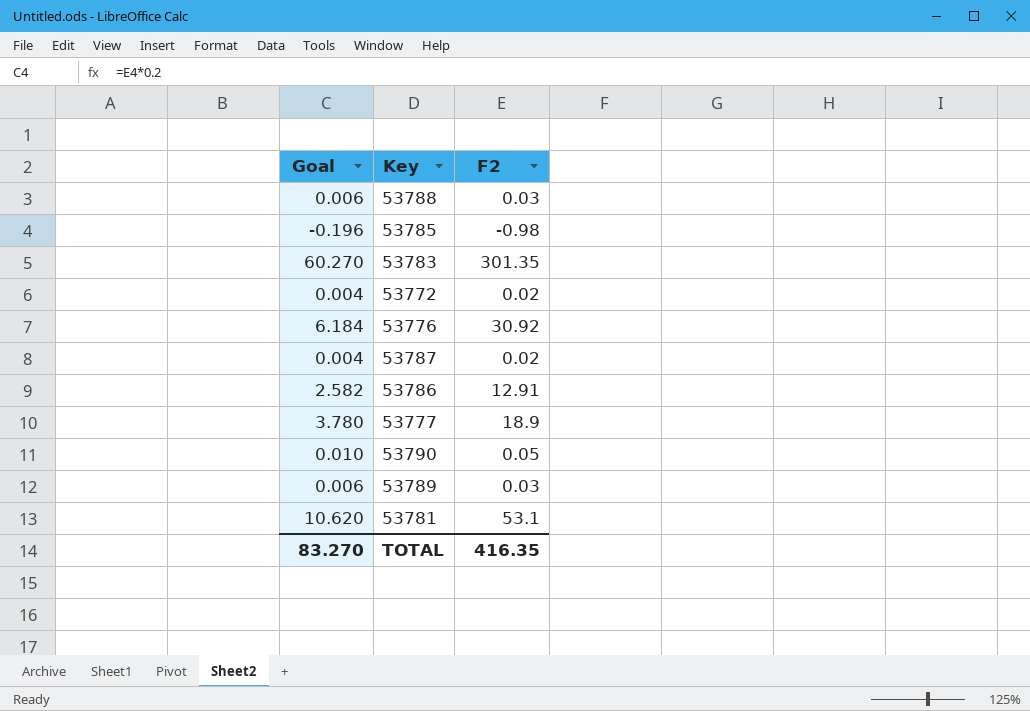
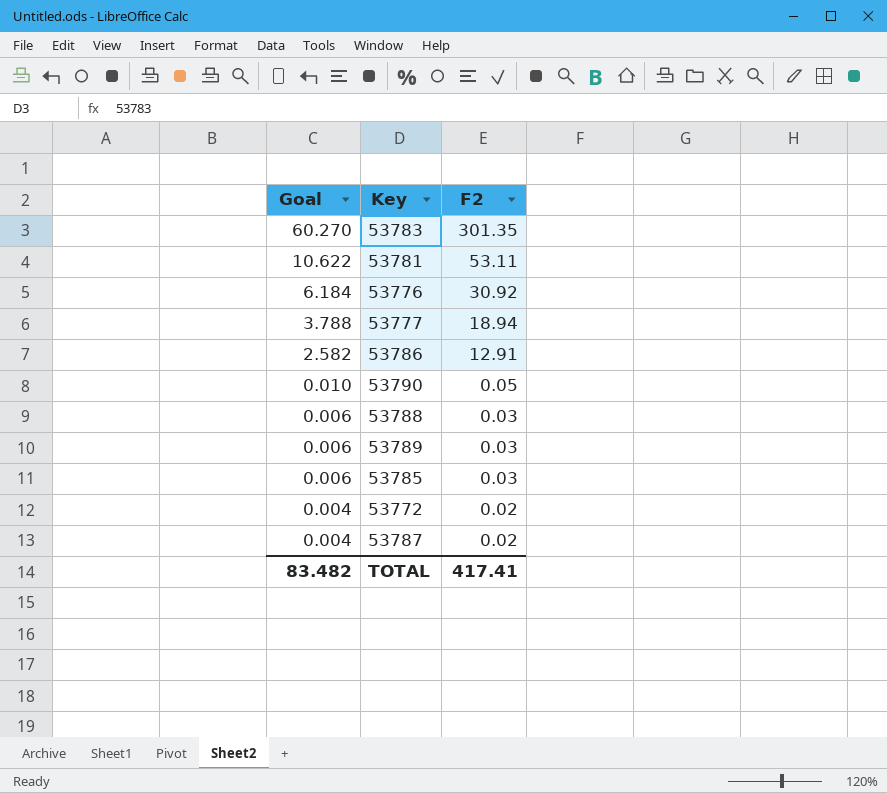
row order: none -> Goal descending
53781 | Goal: 10.620 -> 10.622
53781 | F2: 53.1 -> 53.11
53777 | Goal: 3.780 -> 3.788
53777 | F2: 18.9 -> 18.94
53785 | Goal: -0.196 -> 0.006
53785 | F2: -0.98 -> 0.03
TOTAL | Goal: 83.270 -> 83.482
TOTAL | F2: 416.35 -> 417.41

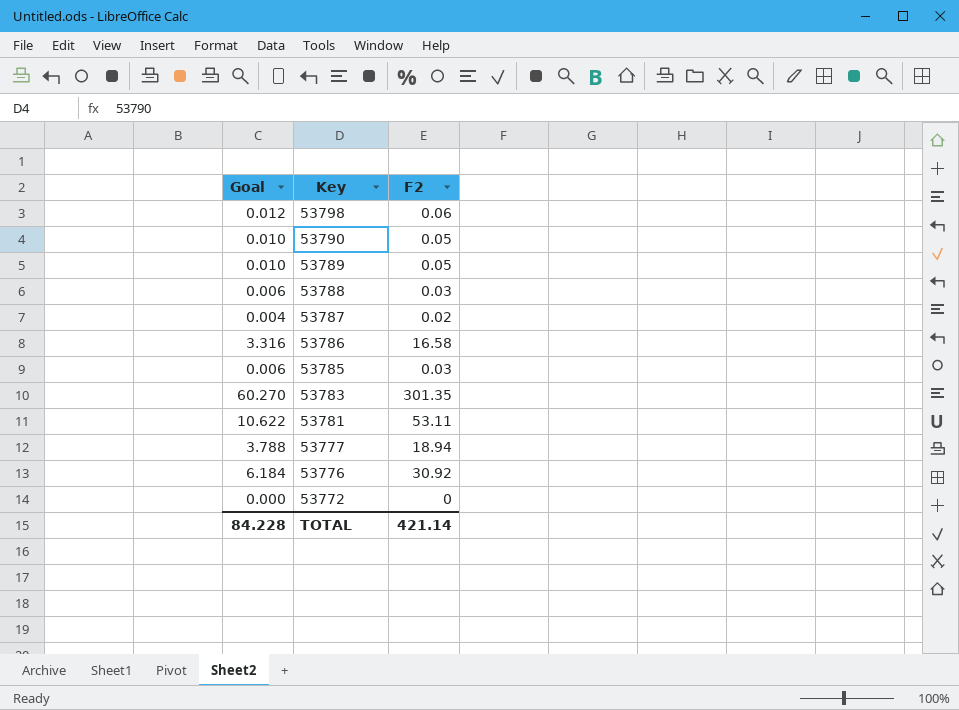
row order: Goal descending -> Key descending
row 53798: none -> 0.012 | 0.06
53789 | Goal: 0.006 -> 0.010
53789 | F2: 0.03 -> 0.05
53786 | Goal: 2.582 -> 3.316
53786 | F2: 12.91 -> 16.58
53772 | Goal: 0.004 -> 0.000
53772 | F2: 0.02 -> 0
TOTAL | Goal: 83.482 -> 84.228
TOTAL | F2: 417.41 -> 421.14

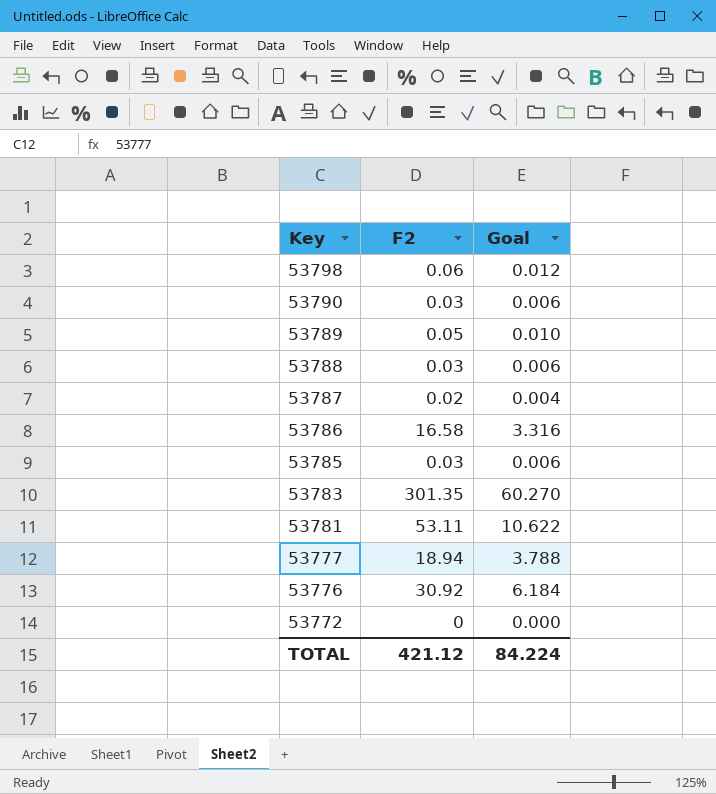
column Goal | position: 1 -> 3
53790 | F2: 0.05 -> 0.03
53790 | Goal: 0.010 -> 0.006
TOTAL | F2: 421.14 -> 421.12
TOTAL | Goal: 84.228 -> 84.224

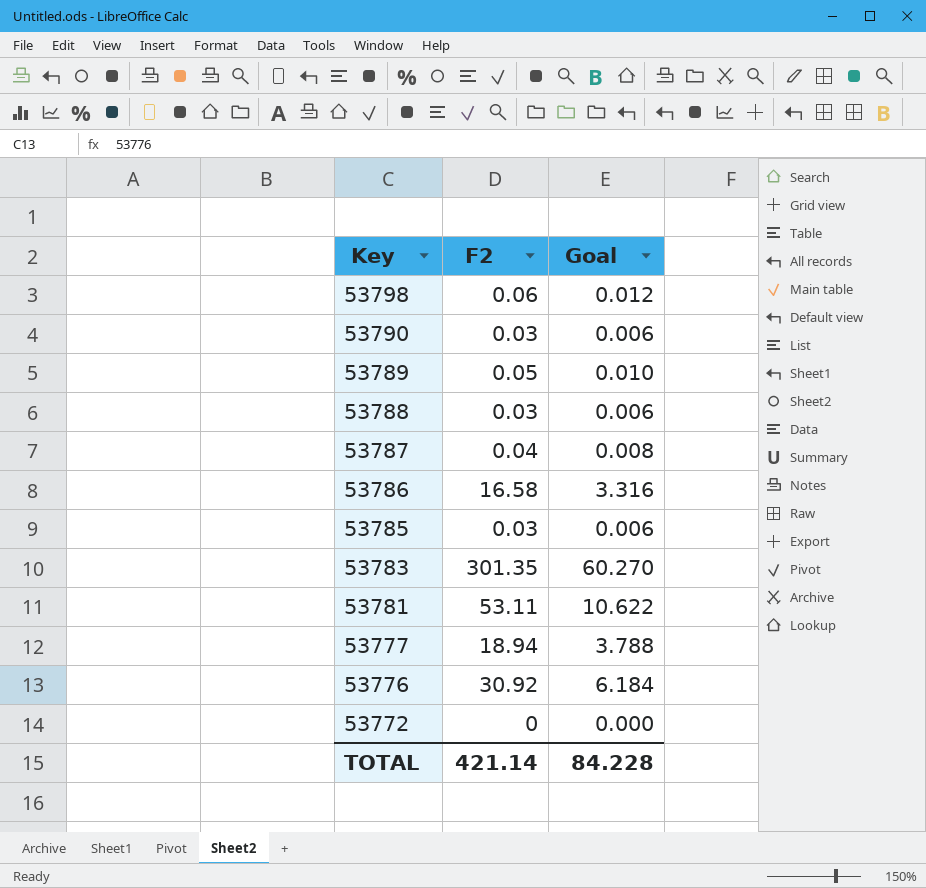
53787 | F2: 0.02 -> 0.04
53787 | Goal: 0.004 -> 0.008
TOTAL | F2: 421.12 -> 421.14
TOTAL | Goal: 84.224 -> 84.228

